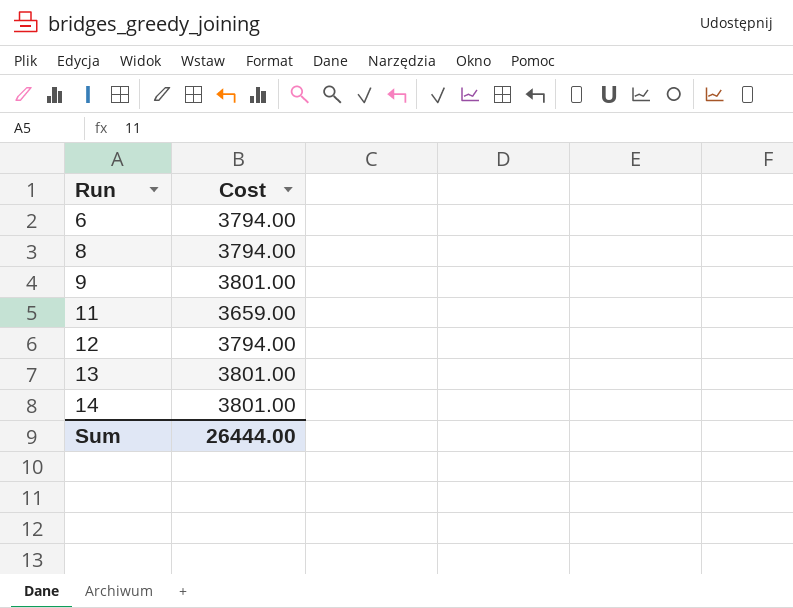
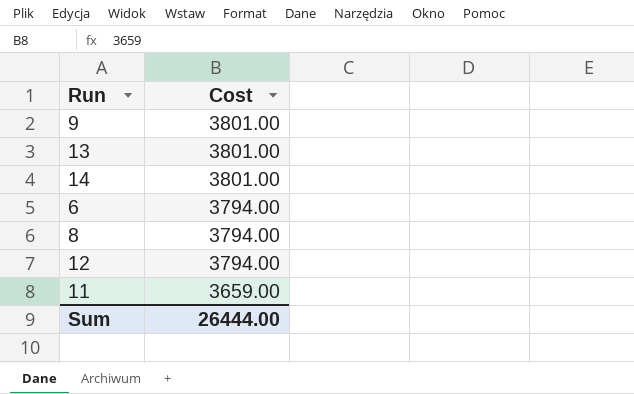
row order: Run ascending -> Cost descending

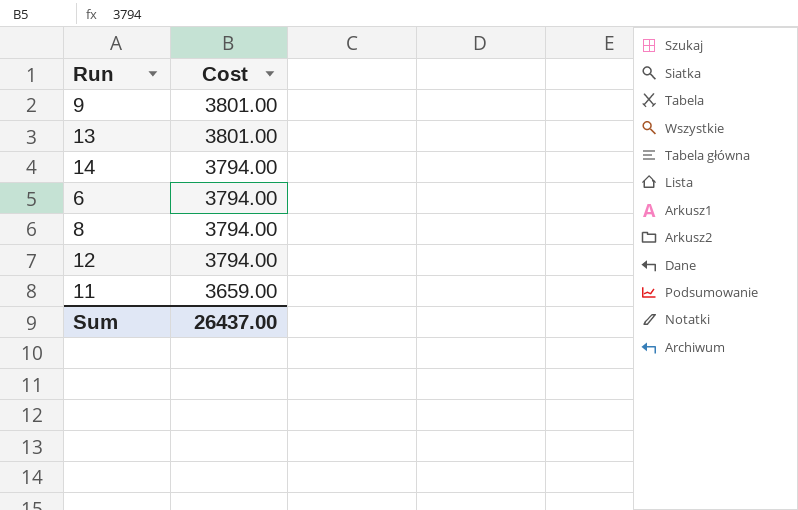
14 | Cost: 3801.00 -> 3794.00
Sum | Cost: 26444.00 -> 26437.00

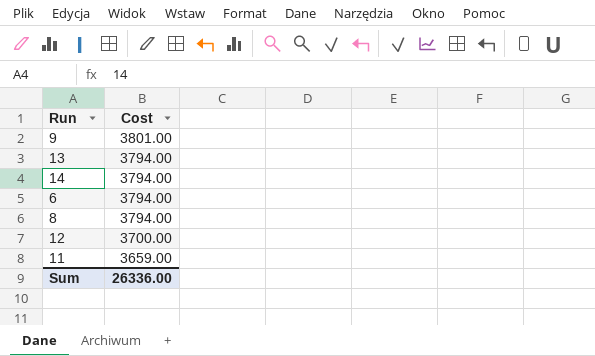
13 | Cost: 3801.00 -> 3794.00
12 | Cost: 3794.00 -> 3700.00
Sum | Cost: 26437.00 -> 26336.00

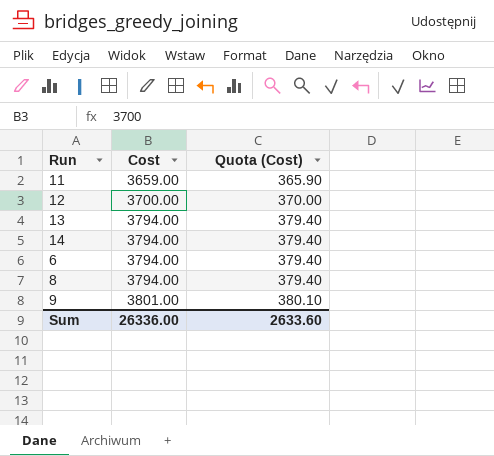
row order: Cost descending -> Cost ascending
column Quota (Cost) | formula: none -> [Cost] * 0.1

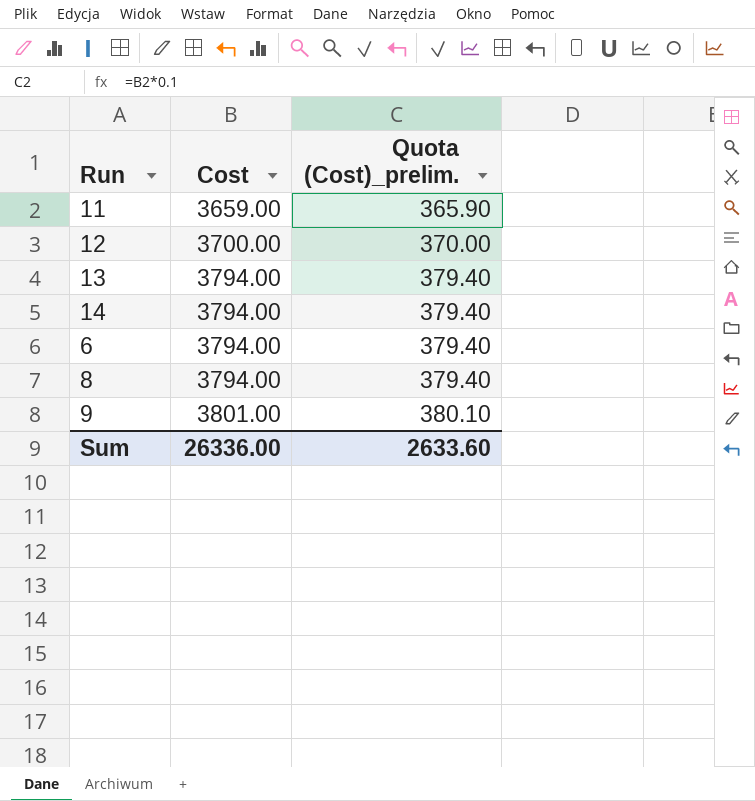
column name: Quota (Cost) -> Quota (Cost)_prelim.

